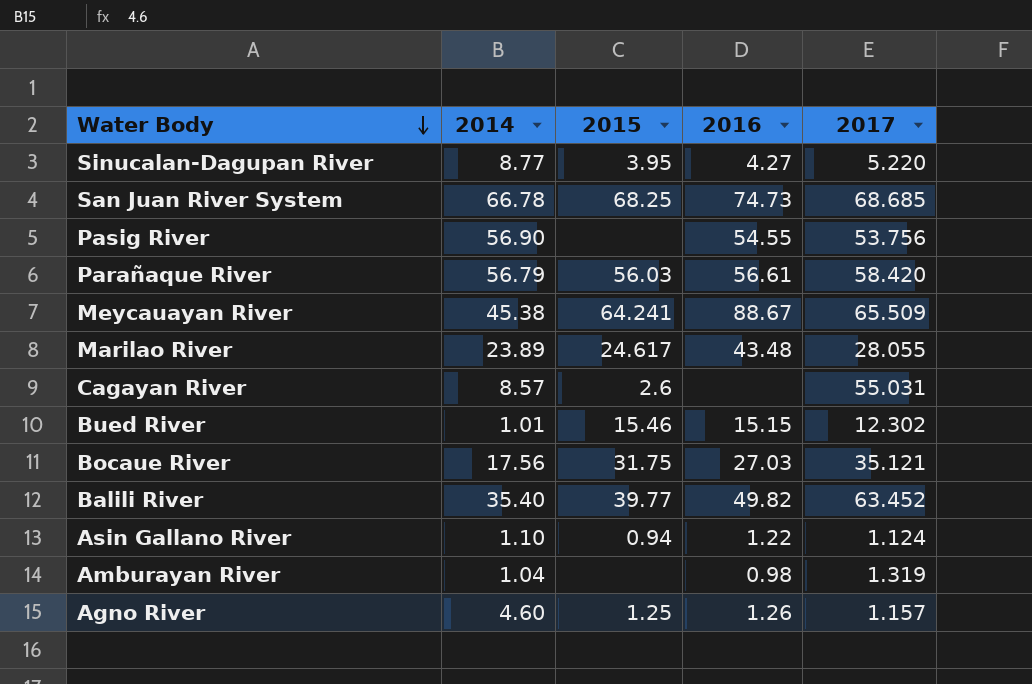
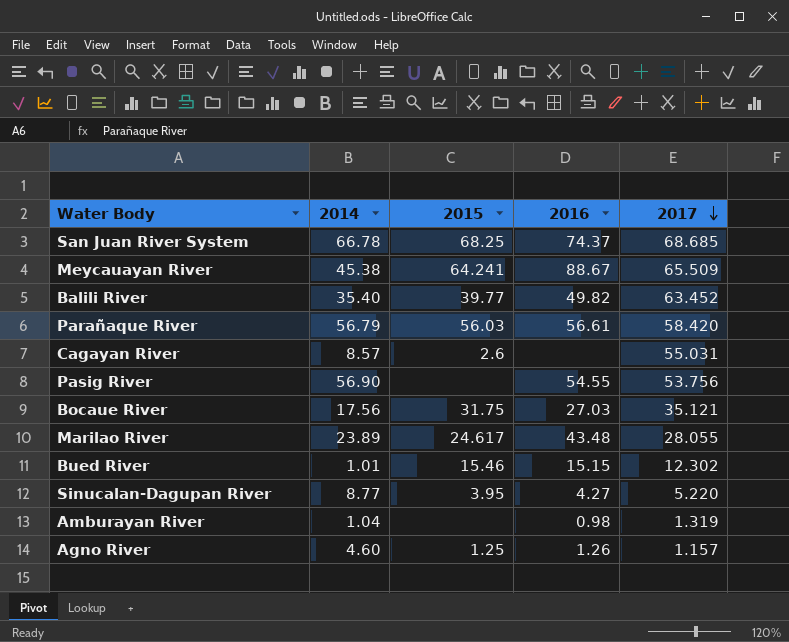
row order: Water Body descending -> 2017 descending
row Asin Gallano River: 1.10 | 0.94 | 1.22 | 1.124 -> none
San Juan River System | 2016: 74.73 -> 74.37

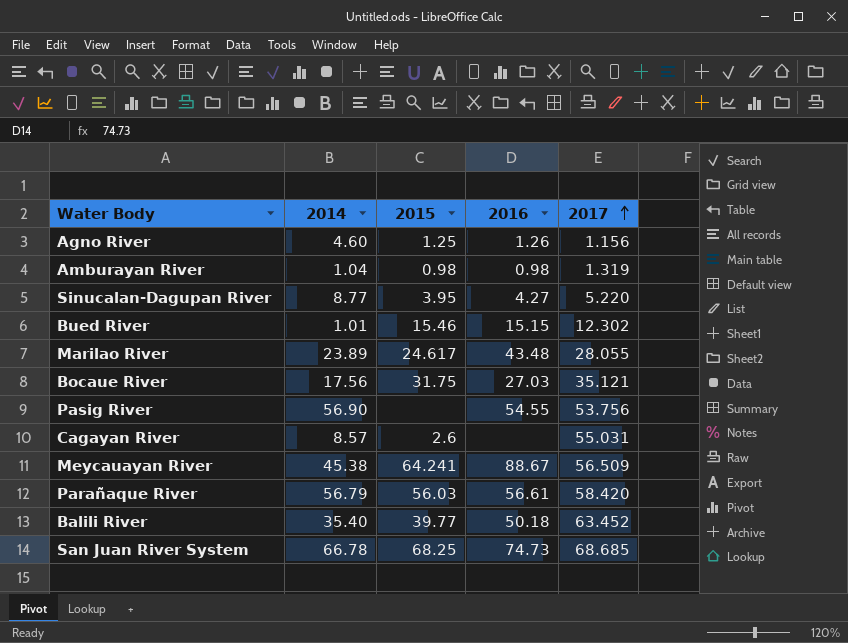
row order: 2017 descending -> 2017 ascending
Agno River | 2017: 1.157 -> 1.156
Amburayan River | 2015: none -> 0.98
Meycauayan River | 2017: 65.509 -> 56.509
Balili River | 2016: 49.82 -> 50.18
San Juan River System | 2016: 74.37 -> 74.73

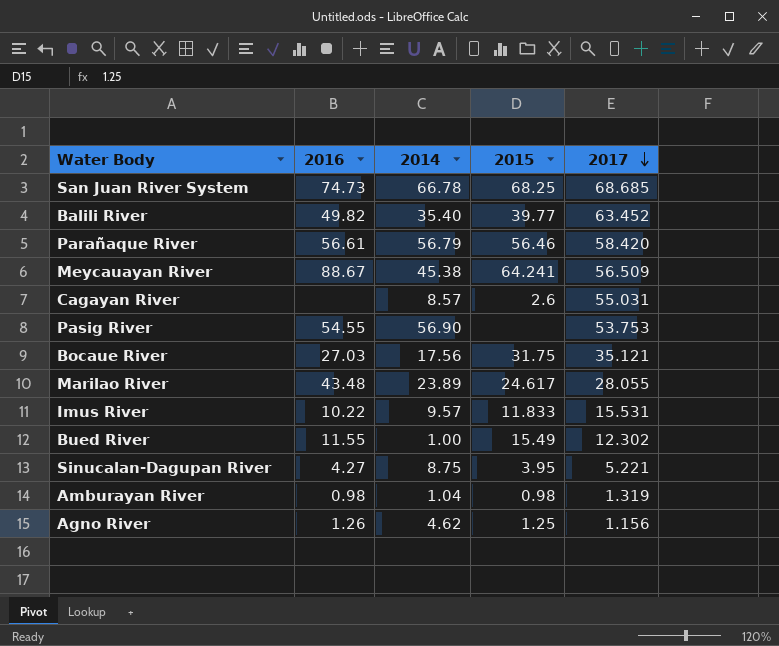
row order: 2017 ascending -> 2017 descending
column 2016 | position: 4 -> 2
Balili River | 2016: 50.18 -> 49.82
Parañaque River | 2015: 56.03 -> 56.46
Pasig River | 2017: 53.756 -> 53.753
row Imus River: none -> 10.22 | 9.57 | 11.833 | 15.531
Bued River | 2016: 15.15 -> 11.55
Bued River | 2014: 1.01 -> 1.00
Bued River | 2015: 15.46 -> 15.49
Sinucalan-Dagupan River | 2014: 8.77 -> 8.75
Sinucalan-Dagupan River | 2017: 5.220 -> 5.221
Agno River | 2014: 4.60 -> 4.62

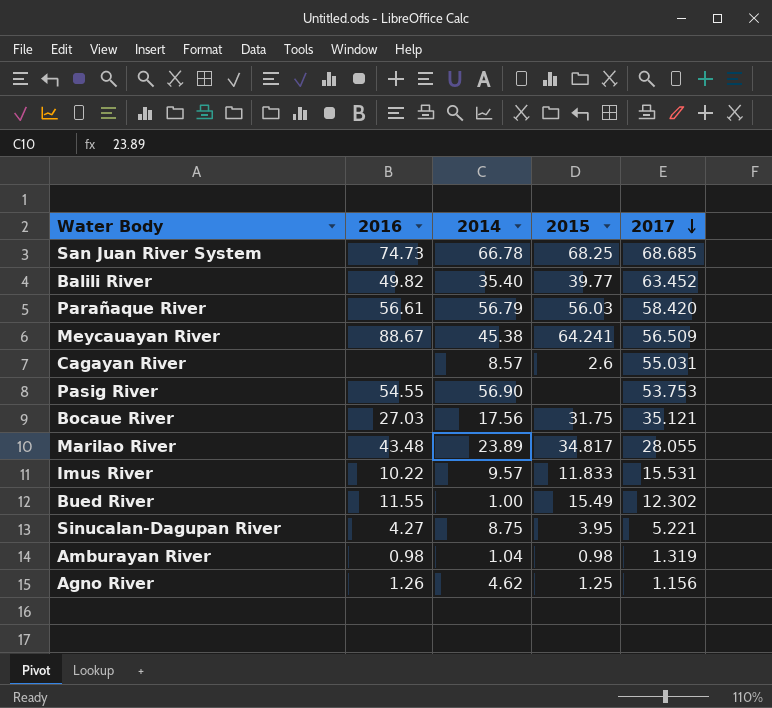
Parañaque River | 2015: 56.46 -> 56.03
Marilao River | 2015: 24.617 -> 34.817

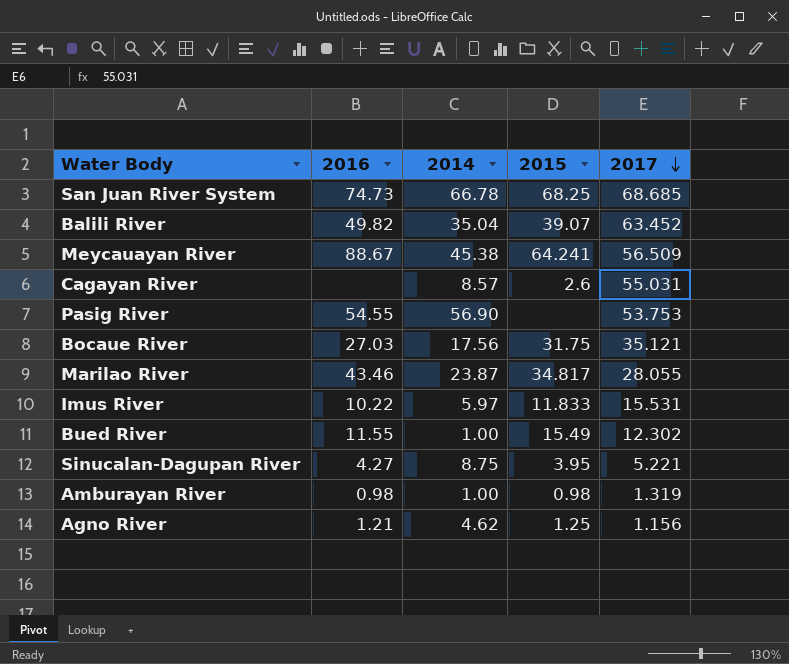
row Parañaque River: 56.61 | 56.79 | 56.03 | 58.420 -> none
Balili River | 2014: 35.40 -> 35.04
Balili River | 2015: 39.77 -> 39.07
Marilao River | 2016: 43.48 -> 43.46
Marilao River | 2014: 23.89 -> 23.87
Imus River | 2014: 9.57 -> 5.97
Amburayan River | 2014: 1.04 -> 1.00
Agno River | 2016: 1.26 -> 1.21

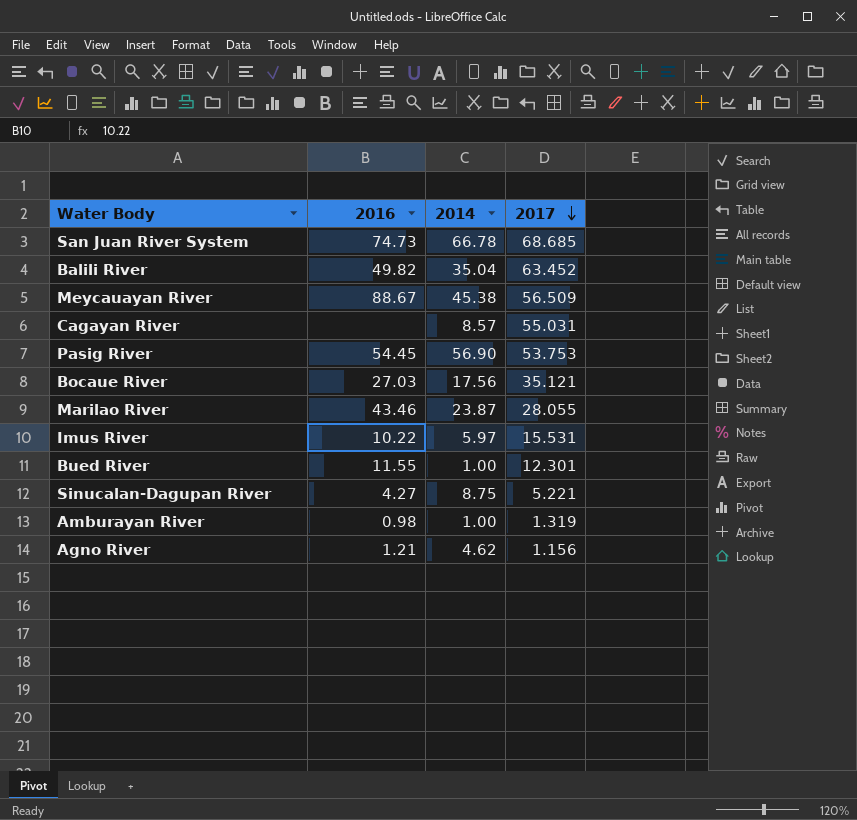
column 2015 | position: 4 -> none
Pasig River | 2016: 54.55 -> 54.45
Bued River | 2017: 12.302 -> 12.301

